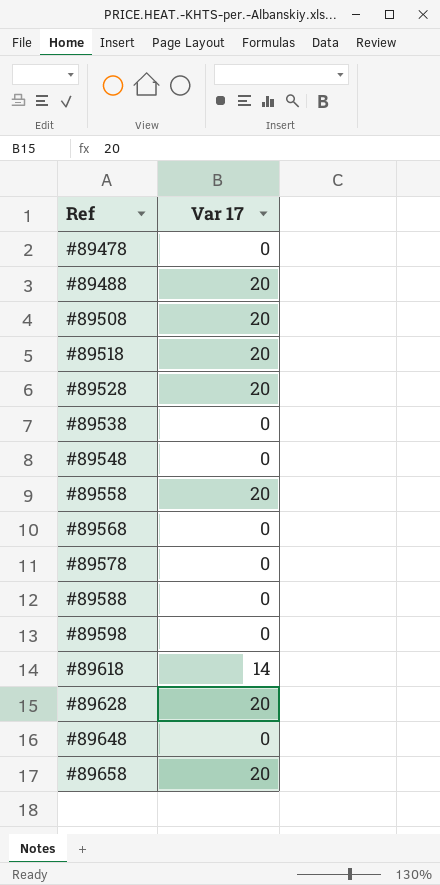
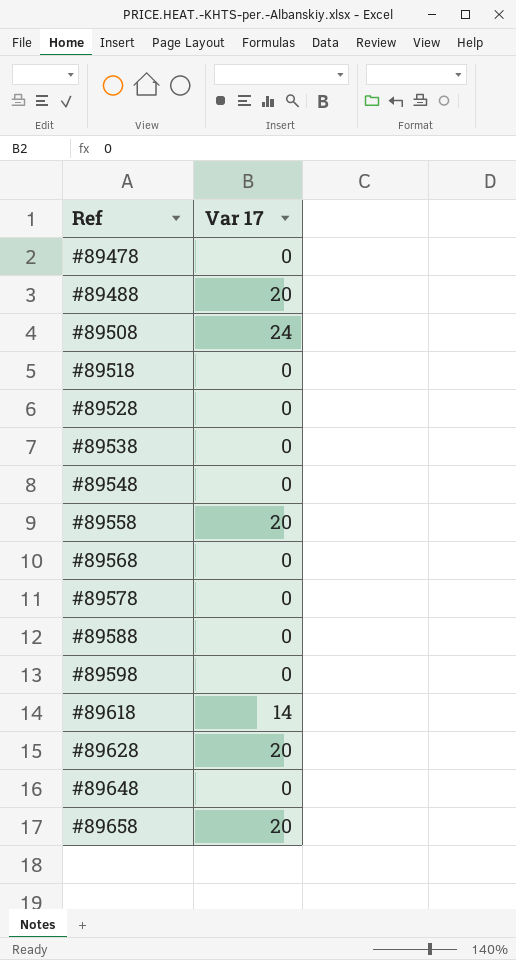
#89508 | Var 17: 20 -> 24
#89518 | Var 17: 20 -> 0
#89528 | Var 17: 20 -> 0

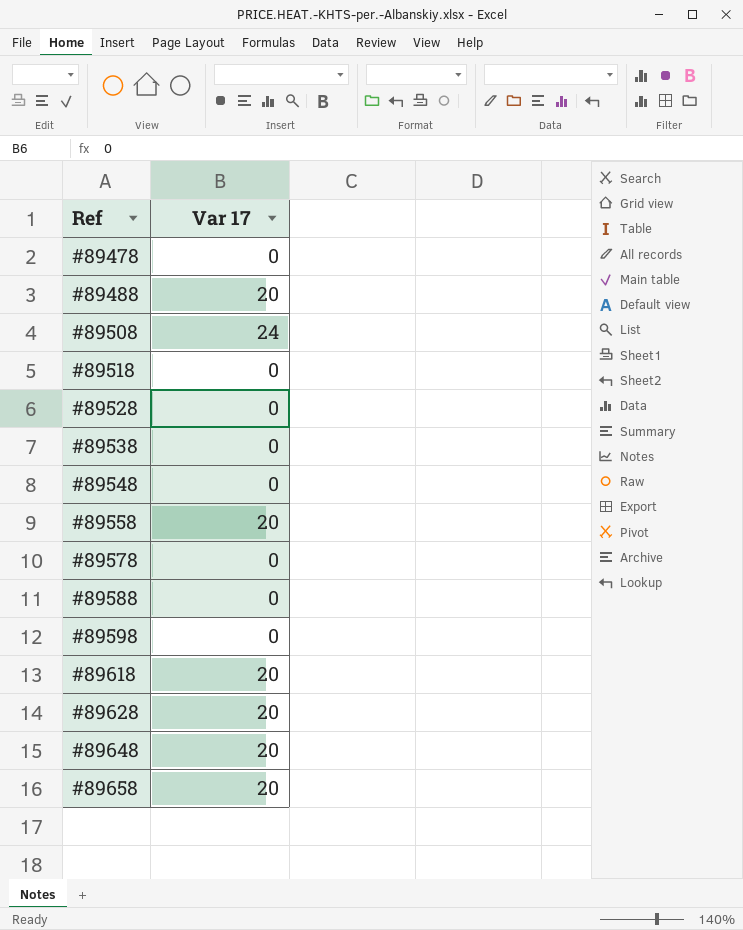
row #89568: 0 -> none
#89618 | Var 17: 14 -> 20
#89648 | Var 17: 0 -> 20

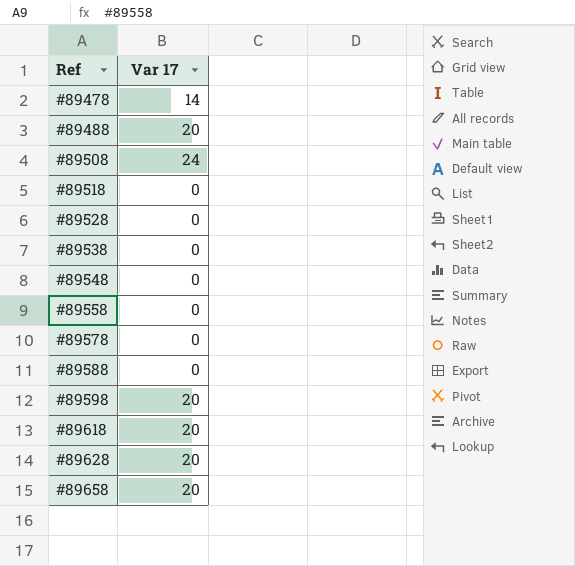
row #89648: 20 -> none
#89478 | Var 17: 0 -> 14
#89558 | Var 17: 20 -> 0
#89598 | Var 17: 0 -> 20

